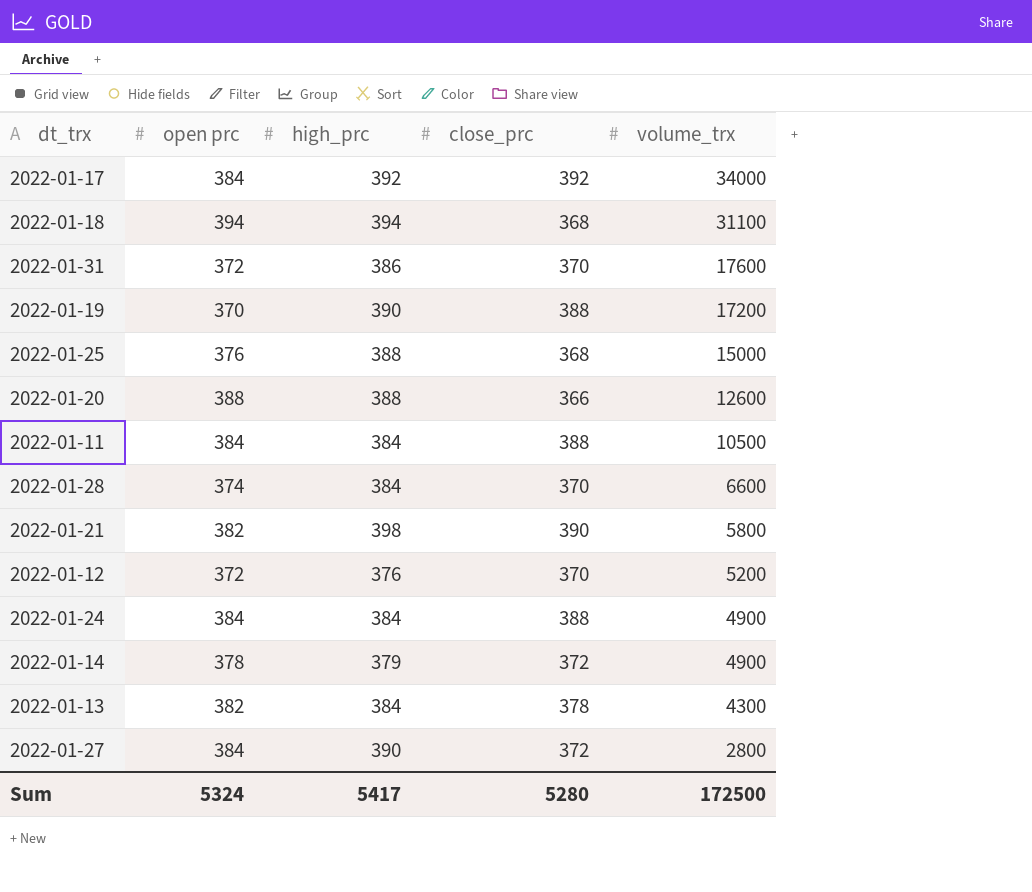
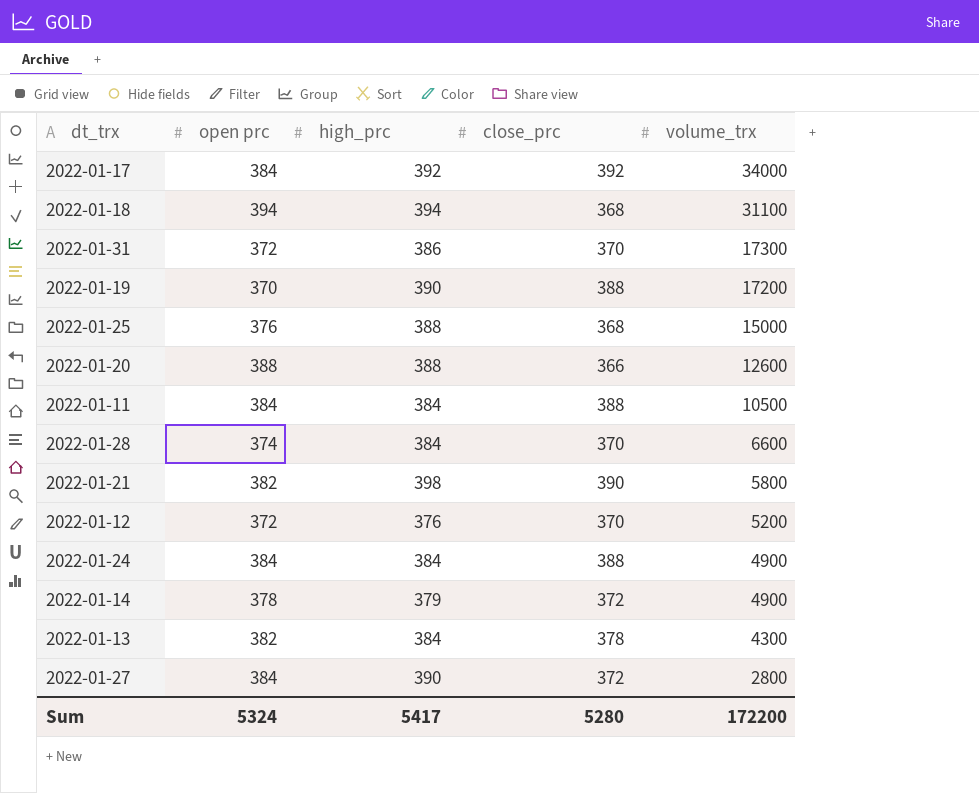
2022-01-31 | volume_trx: 17600 -> 17300
Sum | volume_trx: 172500 -> 172200

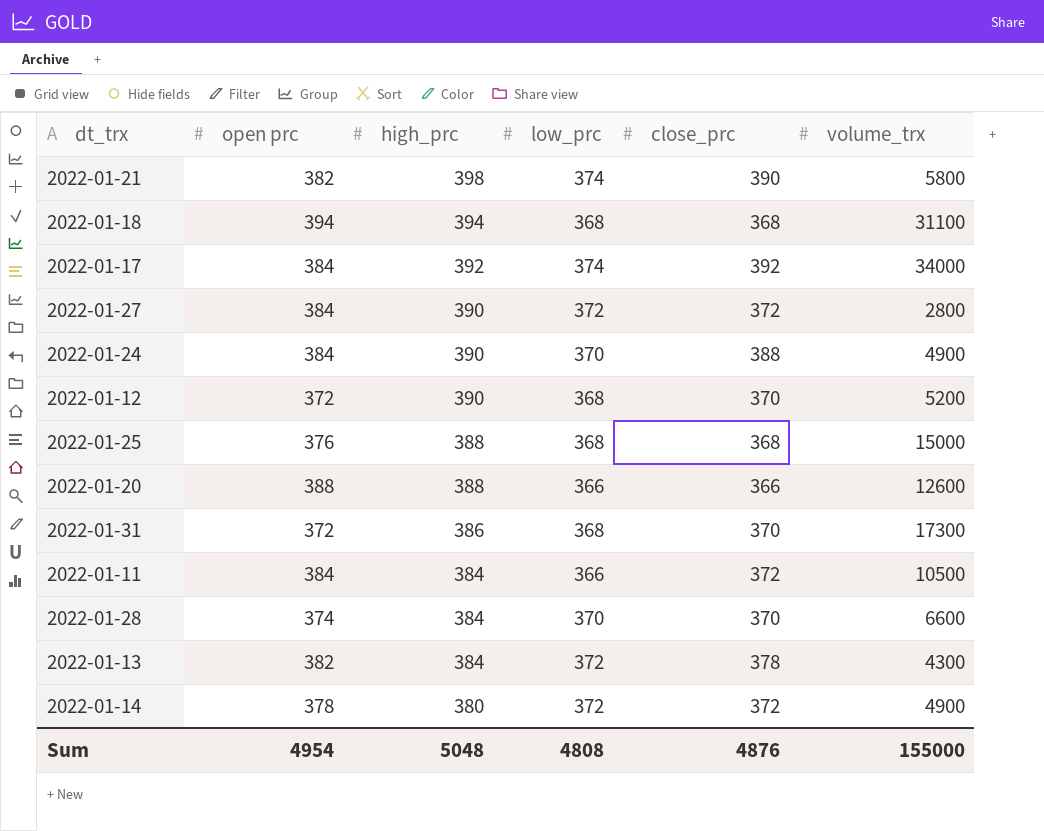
row order: volume_trx descending -> high_prc descending
column low_prc | position: none -> 4
row 2022-01-19: 370 | 390 | 388 | 17200 -> none
2022-01-24 | high_prc: 384 -> 390
2022-01-12 | high_prc: 376 -> 390
2022-01-11 | close_prc: 388 -> 372
2022-01-14 | high_prc: 379 -> 380
Sum | open prc: 5324 -> 4954
Sum | high_prc: 5417 -> 5048
Sum | close_prc: 5280 -> 4876
Sum | volume_trx: 172200 -> 155000

